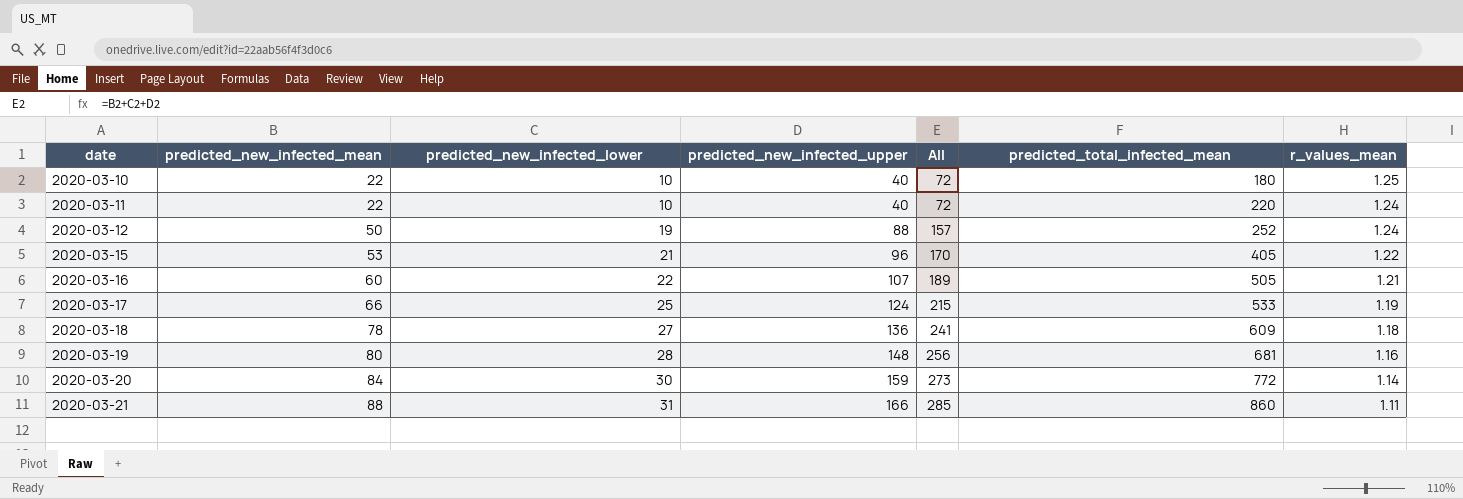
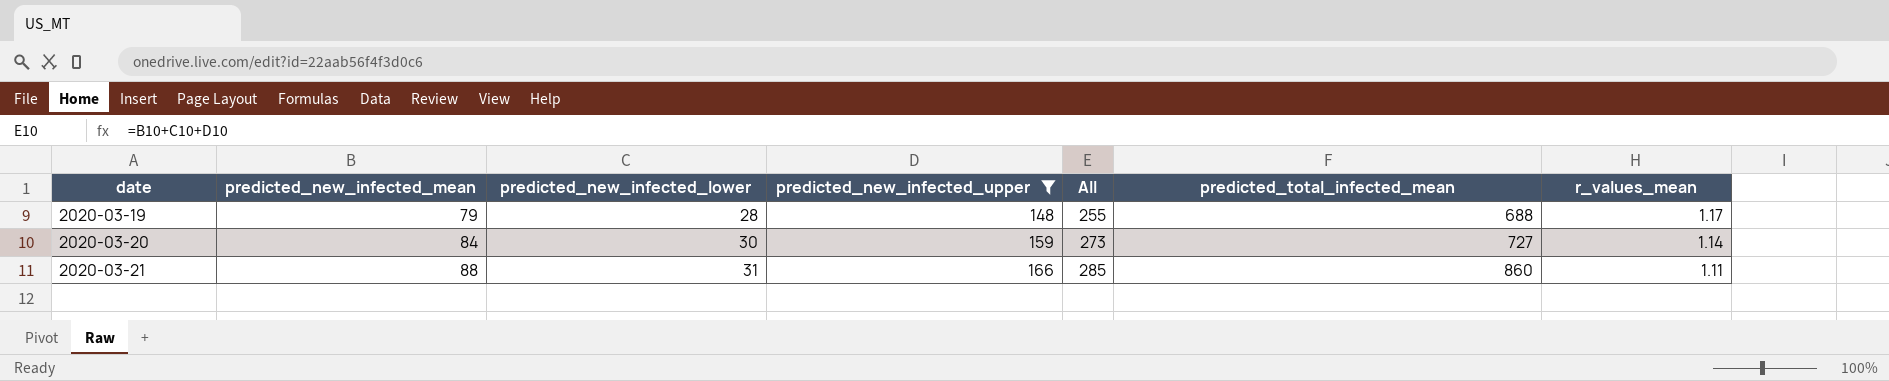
filter: none -> predicted_new_infected_upper >= 148
2020-03-19 | predicted_new_infected_mean: 80 -> 79
2020-03-19 | All: 256 -> 255
2020-03-19 | predicted_total_infected_mean: 681 -> 688
2020-03-19 | r_values_mean: 1.16 -> 1.17
2020-03-20 | predicted_total_infected_mean: 772 -> 727

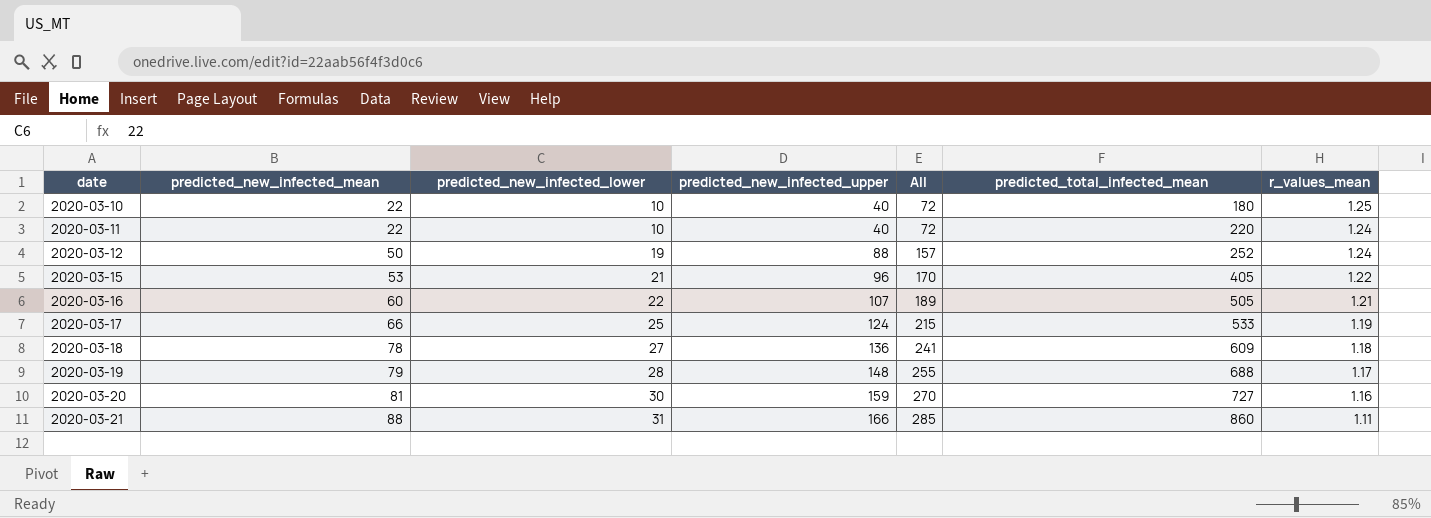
filter: predicted_new_infected_upper >= 148 -> none
2020-03-20 | predicted_new_infected_mean: 84 -> 81
2020-03-20 | All: 273 -> 270
2020-03-20 | r_values_mean: 1.14 -> 1.16

